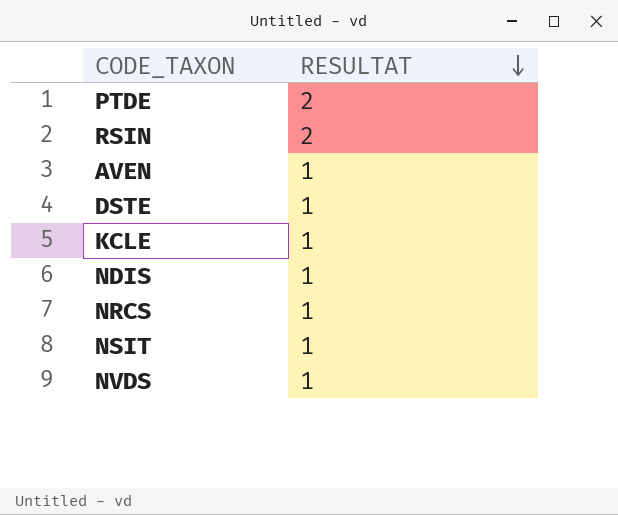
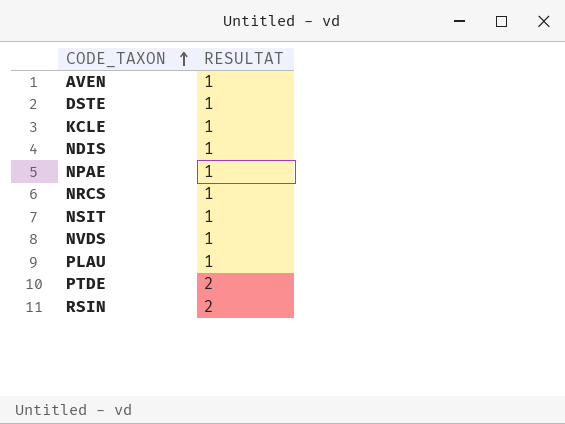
row order: RESULTAT descending -> CODE_TAXON ascending
row NPAE: none -> 1
row PLAU: none -> 1

